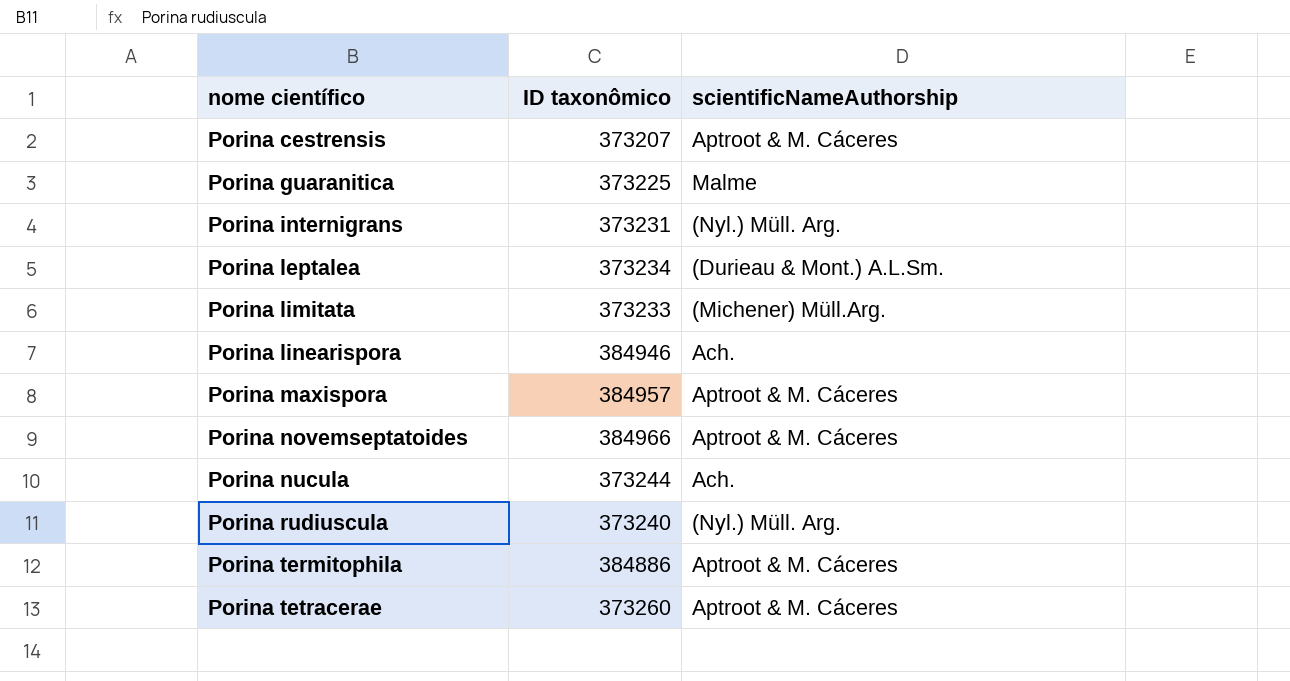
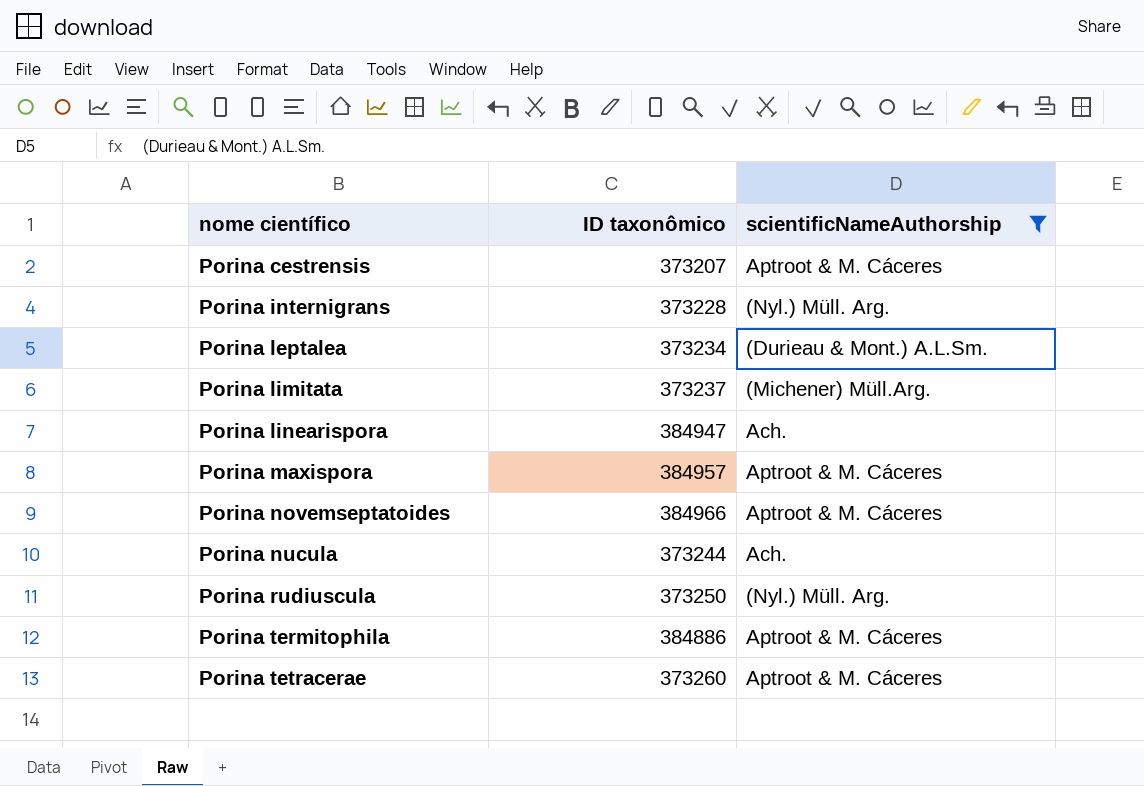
filter: none -> scientificNameAuthorship != Malme
Porina internigrans | ID taxonômico: 373231 -> 373228
Porina limitata | ID taxonômico: 373233 -> 373237
Porina linearispora | ID taxonômico: 384946 -> 384947
Porina rudiuscula | ID taxonômico: 373240 -> 373250

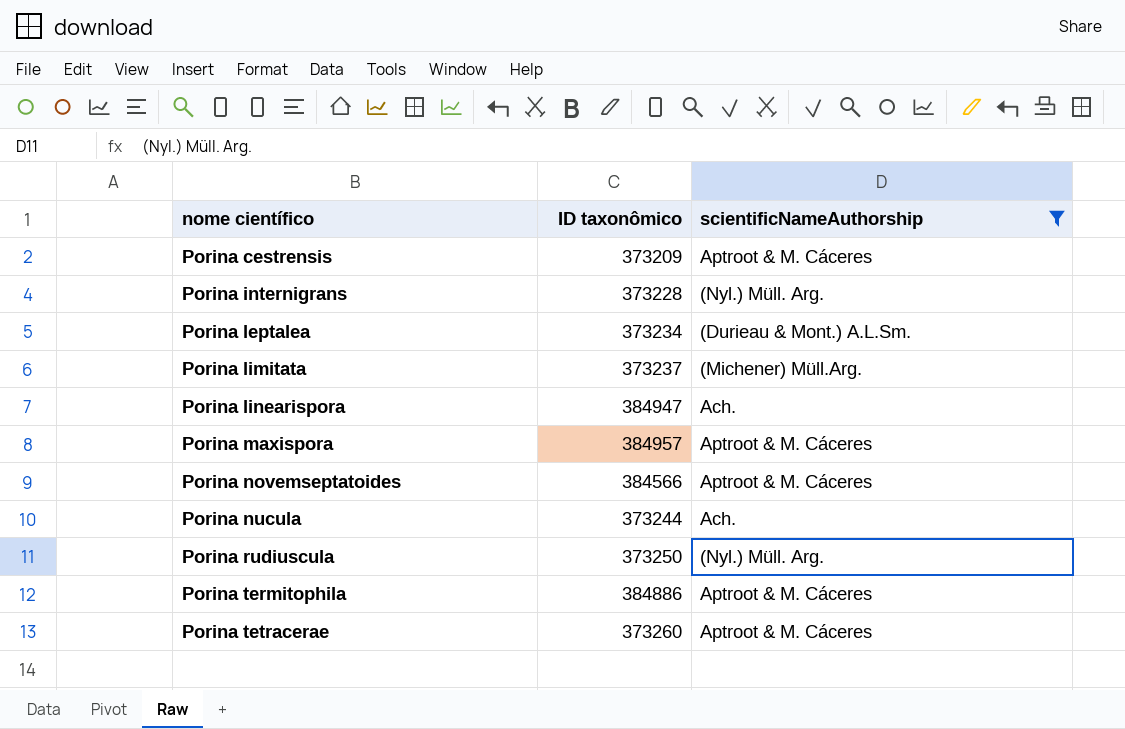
Porina cestrensis | ID taxonômico: 373207 -> 373209
Porina novemseptatoides | ID taxonômico: 384966 -> 384566

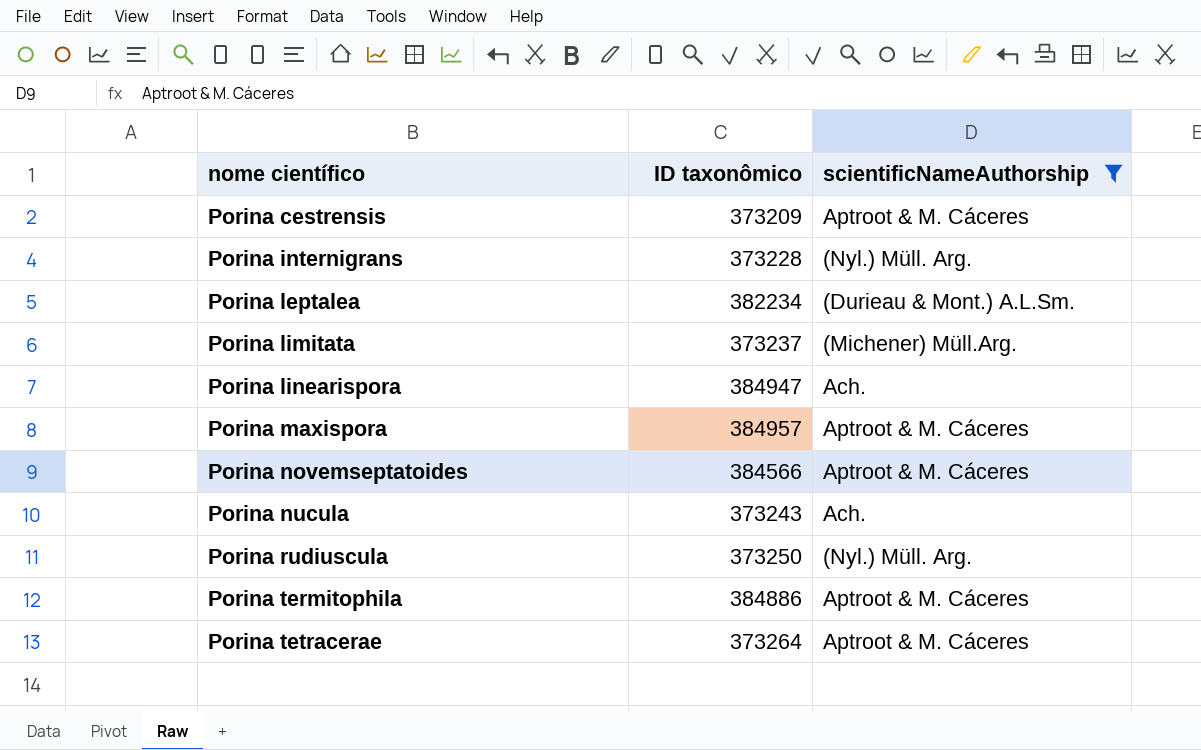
Porina leptalea | ID taxonômico: 373234 -> 382234
Porina nucula | ID taxonômico: 373244 -> 373243
Porina tetracerae | ID taxonômico: 373260 -> 373264

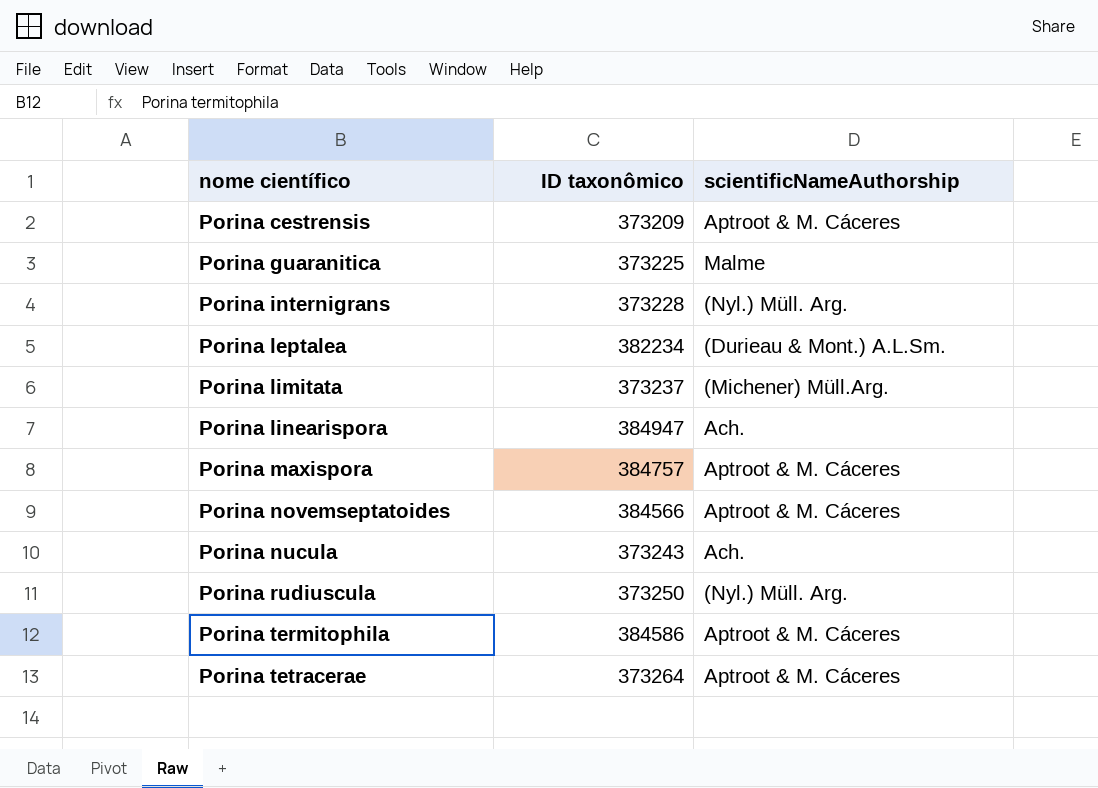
filter: scientificNameAuthorship != Malme -> none
Porina maxispora | ID taxonômico: 384957 -> 384757
Porina termitophila | ID taxonômico: 384886 -> 384586

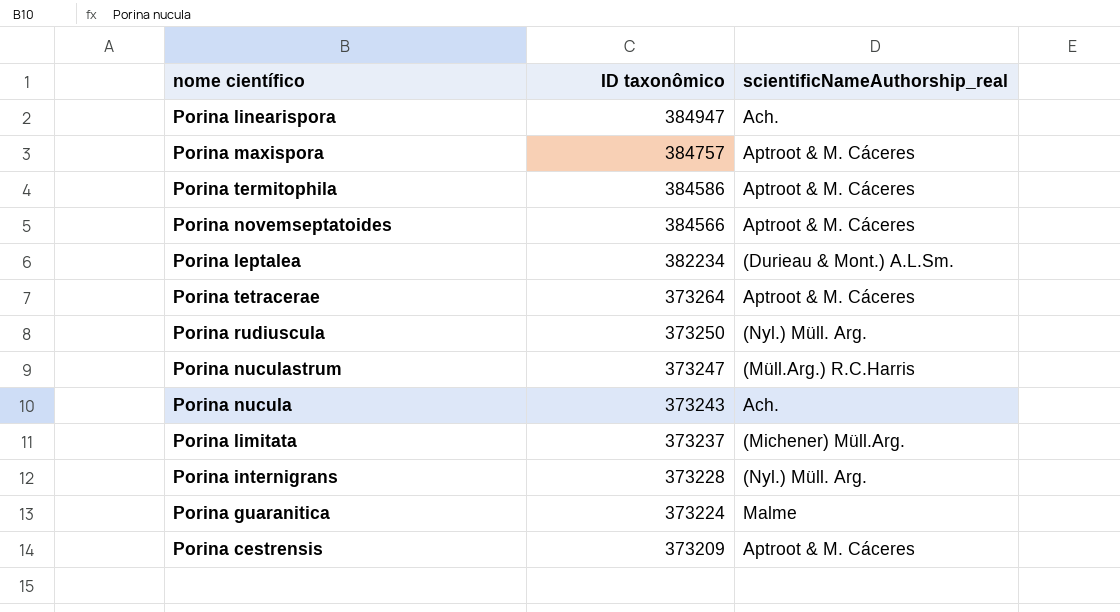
row order: nome científico ascending -> ID taxonômico descending
column name: scientificNameAuthorship -> scientificNameAuthorship_real
row Porina nuculastrum: none -> 373247 | (Müll.Arg.) R.C.Harris
Porina guaranitica | ID taxonômico: 373225 -> 373224

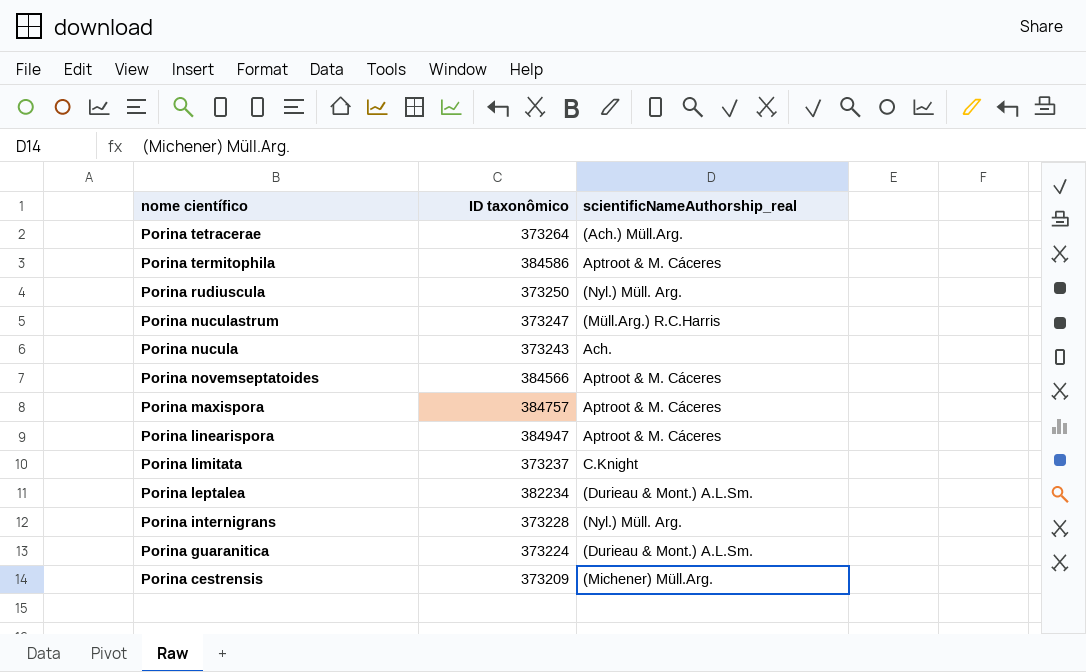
row order: ID taxonômico descending -> nome científico descending
Porina tetracerae | scientificNameAuthorship_real: Aptroot & M. Cáceres -> (Ach.) Müll.Arg.
Porina linearispora | scientificNameAuthorship_real: Ach. -> Aptroot & M. Cáceres
Porina limitata | scientificNameAuthorship_real: (Michener) Müll.Arg. -> C.Knight
Porina guaranitica | scientificNameAuthorship_real: Malme -> (Durieau & Mont.) A.L.Sm.
Porina cestrensis | scientificNameAuthorship_real: Aptroot & M. Cáceres -> (Michener) Müll.Arg.

